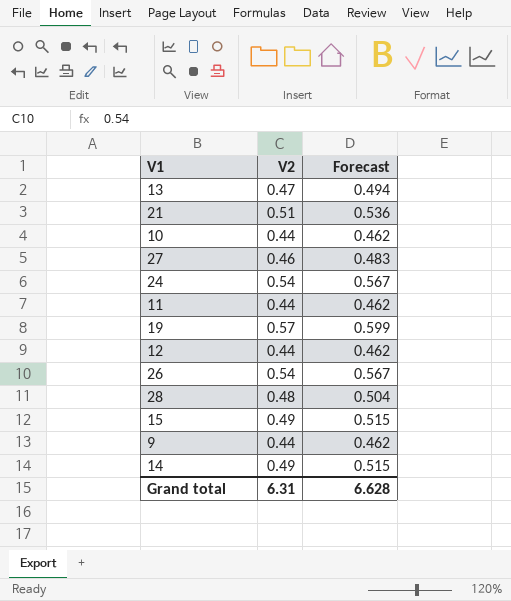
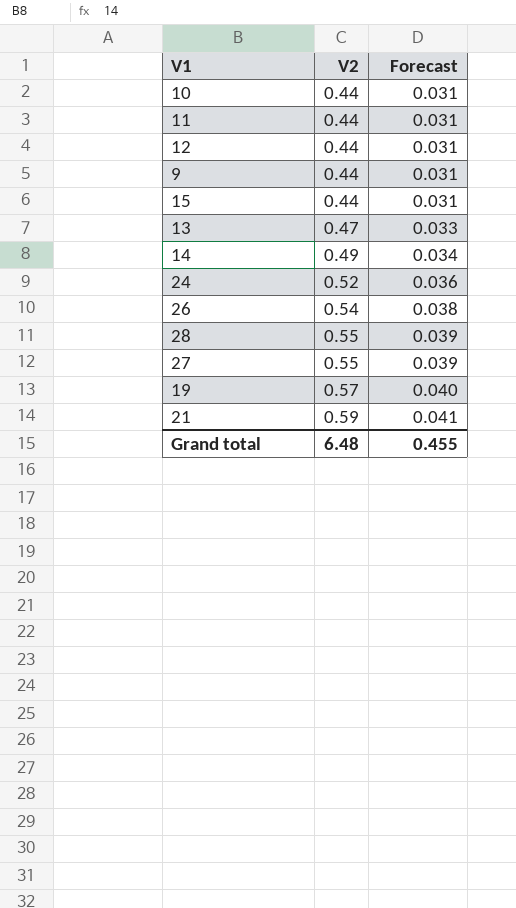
row order: none -> V2 ascending
column Forecast | formula: [V2] * 1.05 -> [V2] * 0.07
15 | V2: 0.49 -> 0.44
24 | V2: 0.54 -> 0.52
28 | V2: 0.48 -> 0.55
27 | V2: 0.46 -> 0.55
21 | V2: 0.51 -> 0.59
Grand total | V2: 6.31 -> 6.48
Grand total | Forecast: 6.628 -> 0.455

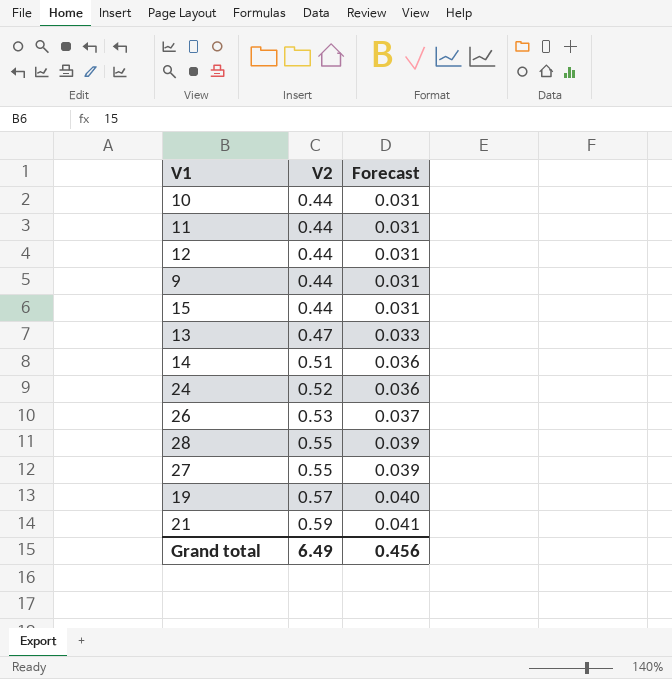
14 | V2: 0.49 -> 0.51
14 | Forecast: 0.034 -> 0.036
26 | V2: 0.54 -> 0.53
26 | Forecast: 0.038 -> 0.037
Grand total | V2: 6.48 -> 6.49
Grand total | Forecast: 0.455 -> 0.456

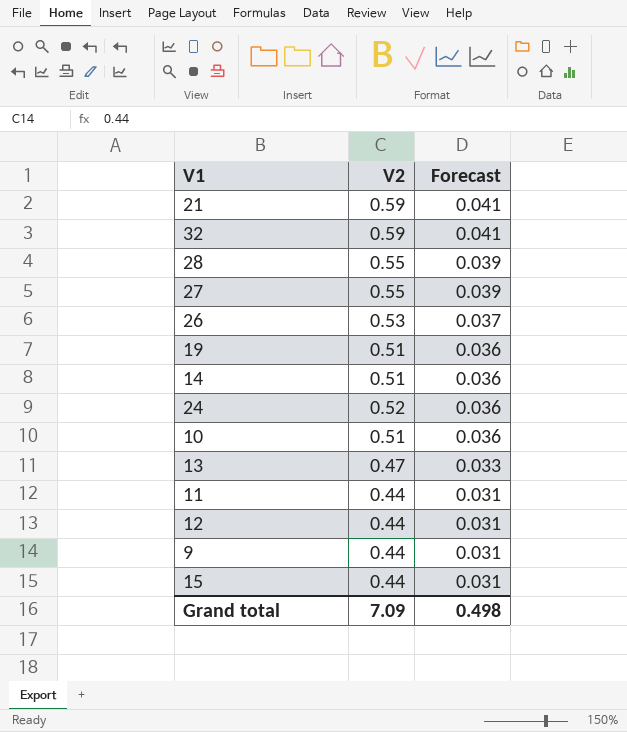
row order: V2 ascending -> Forecast descending
row 32: none -> 0.59 | 0.041
19 | V2: 0.57 -> 0.51
19 | Forecast: 0.040 -> 0.036
10 | V2: 0.44 -> 0.51
10 | Forecast: 0.031 -> 0.036
Grand total | V2: 6.49 -> 7.09
Grand total | Forecast: 0.456 -> 0.498

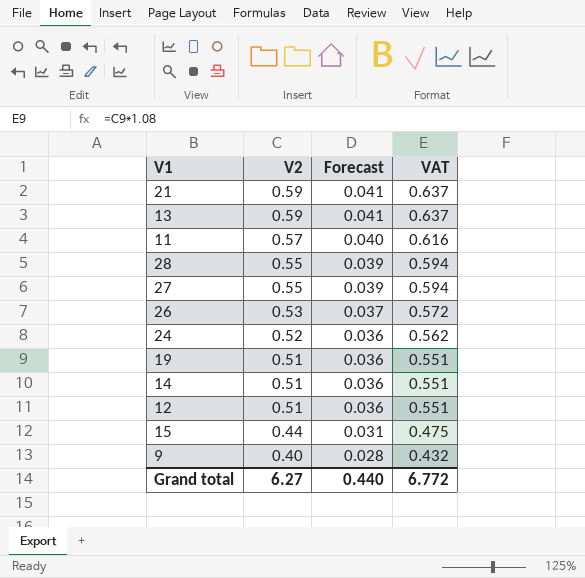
row order: Forecast descending -> V2 descending
column VAT | formula: none -> [V2] * 1.08
row 32: 0.59 | 0.041 -> none
row 10: 0.51 | 0.036 -> none
13 | V2: 0.47 -> 0.59
13 | Forecast: 0.033 -> 0.041
11 | V2: 0.44 -> 0.57
11 | Forecast: 0.031 -> 0.040
12 | V2: 0.44 -> 0.51
12 | Forecast: 0.031 -> 0.036
9 | V2: 0.44 -> 0.40
9 | Forecast: 0.031 -> 0.028
Grand total | V2: 7.09 -> 6.27
Grand total | Forecast: 0.498 -> 0.440

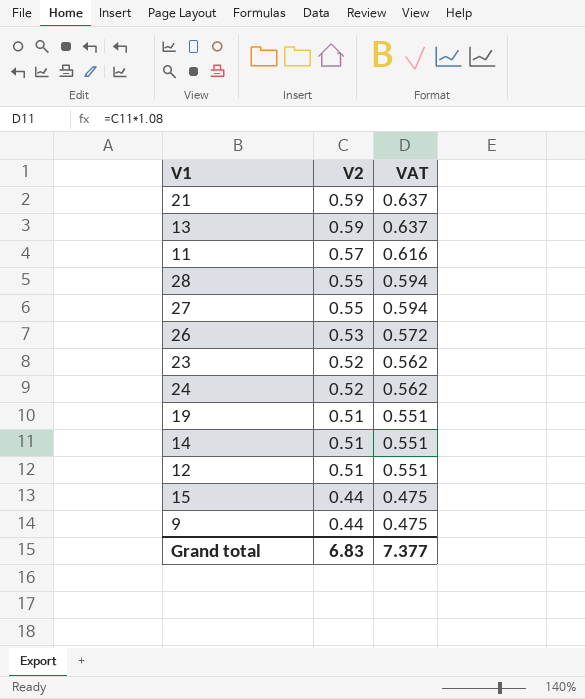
column Forecast | formula: [V2] * 0.07 -> none
row 23: none -> 0.52 | 0.562
9 | V2: 0.40 -> 0.44
9 | VAT: 0.432 -> 0.475
Grand total | V2: 6.27 -> 6.83
Grand total | VAT: 6.772 -> 7.377

